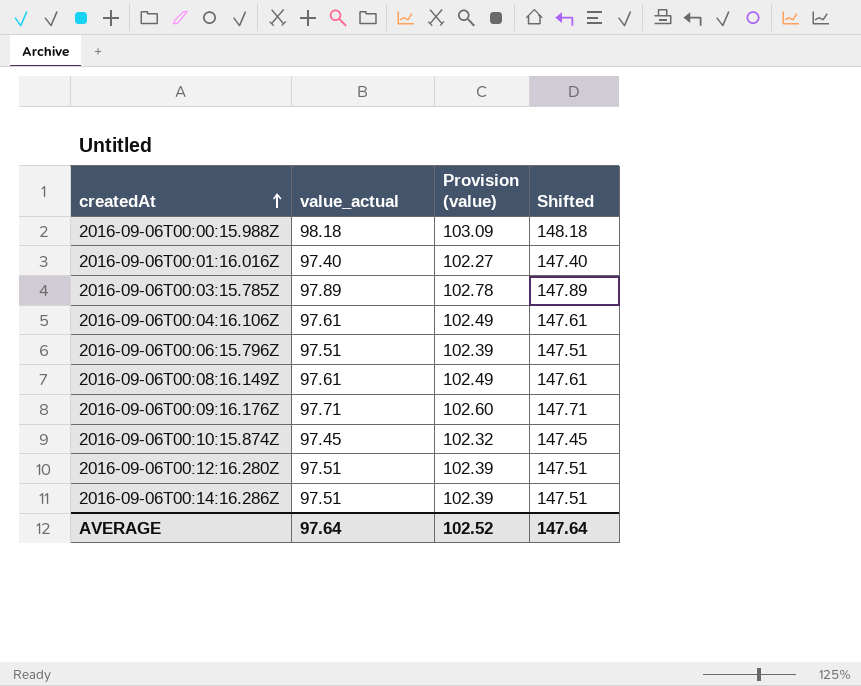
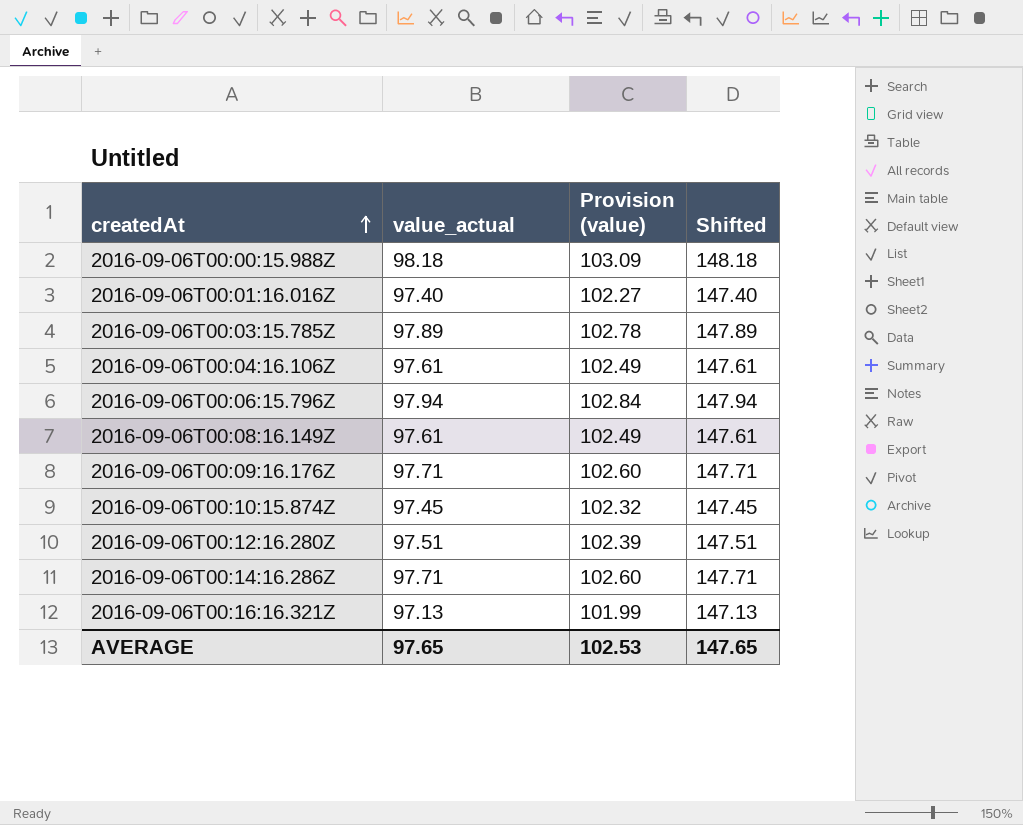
2016-09-06T00:06:15.796Z | value_actual: 97.51 -> 97.94
2016-09-06T00:06:15.796Z | Provision (value): 102.39 -> 102.84
2016-09-06T00:06:15.796Z | Shifted: 147.51 -> 147.94
2016-09-06T00:14:16.286Z | value_actual: 97.51 -> 97.71
2016-09-06T00:14:16.286Z | Provision (value): 102.39 -> 102.60
2016-09-06T00:14:16.286Z | Shifted: 147.51 -> 147.71
row 2016-09-06T00:16:16.321Z: none -> 97.13 | 101.99 | 147.13
AVERAGE | value_actual: 97.64 -> 97.65
AVERAGE | Provision (value): 102.52 -> 102.53
AVERAGE | Shifted: 147.64 -> 147.65

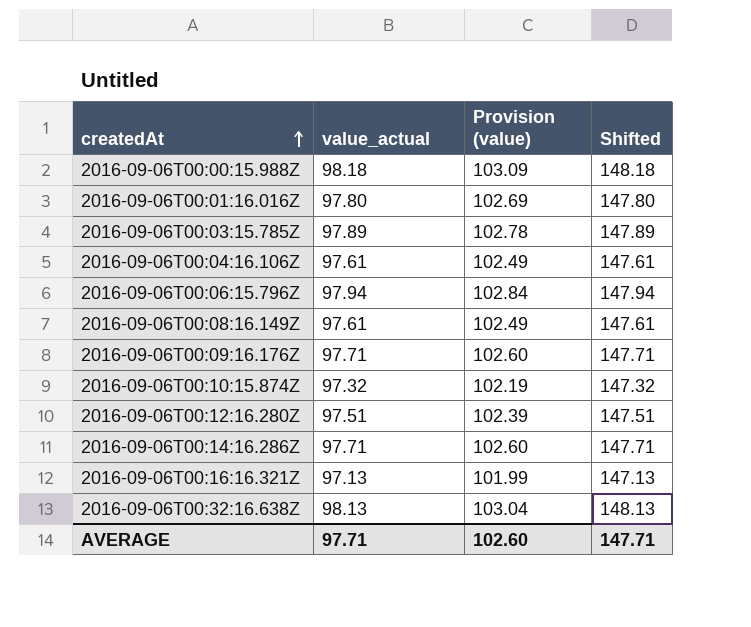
2016-09-06T00:01:16.016Z | value_actual: 97.40 -> 97.80
2016-09-06T00:01:16.016Z | Provision (value): 102.27 -> 102.69
2016-09-06T00:01:16.016Z | Shifted: 147.40 -> 147.80
2016-09-06T00:10:15.874Z | value_actual: 97.45 -> 97.32
2016-09-06T00:10:15.874Z | Provision (value): 102.32 -> 102.19
2016-09-06T00:10:15.874Z | Shifted: 147.45 -> 147.32
row 2016-09-06T00:32:16.638Z: none -> 98.13 | 103.04 | 148.13
AVERAGE | value_actual: 97.65 -> 97.71
AVERAGE | Provision (value): 102.53 -> 102.60
AVERAGE | Shifted: 147.65 -> 147.71

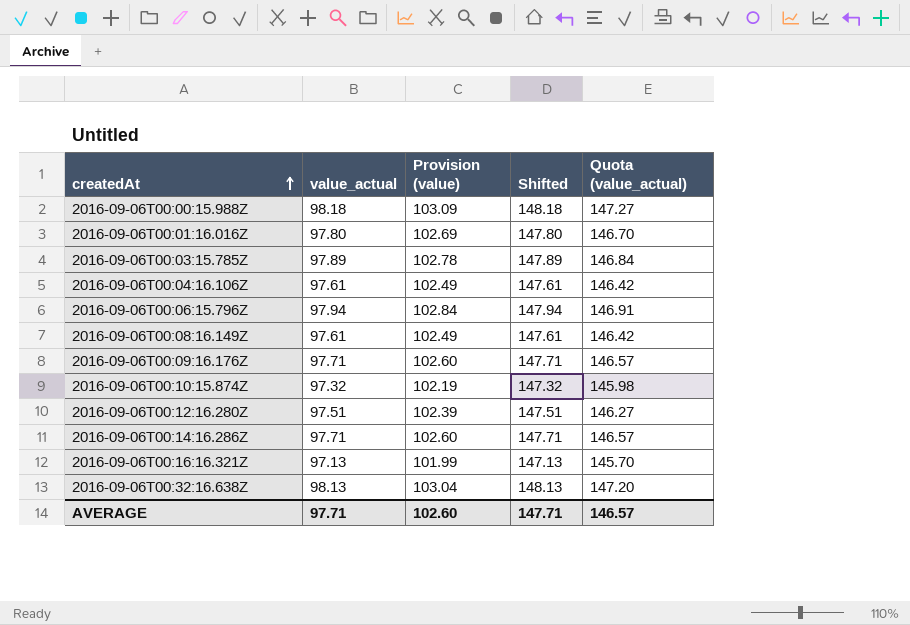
column Quota (value_actual) | formula: none -> [value_actual] * 1.5

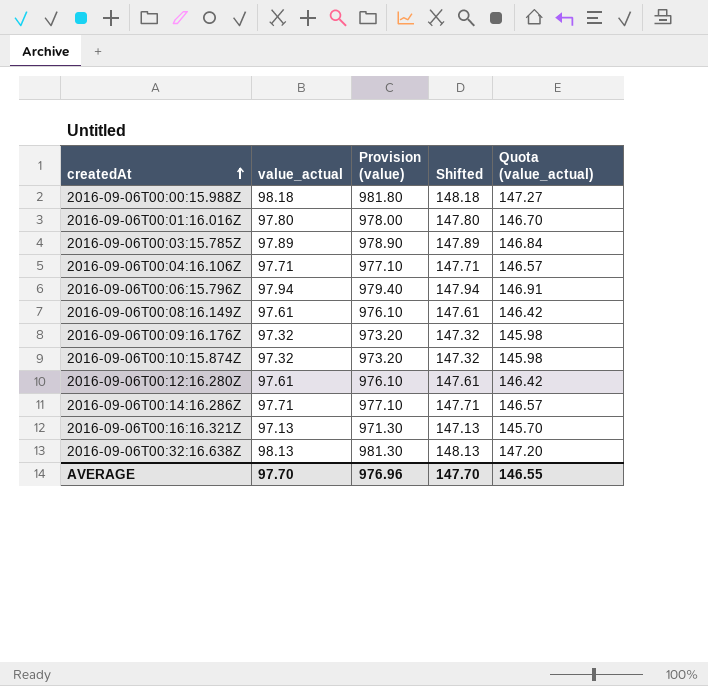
column Provision (value) | formula: [value_actual] * 1.05 -> [value_actual] * 10
2016-09-06T00:04:16.106Z | value_actual: 97.61 -> 97.71
2016-09-06T00:04:16.106Z | Shifted: 147.61 -> 147.71
2016-09-06T00:04:16.106Z | Quota (value_actual): 146.42 -> 146.57
2016-09-06T00:09:16.176Z | value_actual: 97.71 -> 97.32
2016-09-06T00:09:16.176Z | Shifted: 147.71 -> 147.32
2016-09-06T00:09:16.176Z | Quota (value_actual): 146.57 -> 145.98
2016-09-06T00:12:16.280Z | value_actual: 97.51 -> 97.61
2016-09-06T00:12:16.280Z | Shifted: 147.51 -> 147.61
2016-09-06T00:12:16.280Z | Quota (value_actual): 146.27 -> 146.42
AVERAGE | value_actual: 97.71 -> 97.70
AVERAGE | Provision (value): 102.60 -> 976.96
AVERAGE | Shifted: 147.71 -> 147.70
AVERAGE | Quota (value_actual): 146.57 -> 146.55

